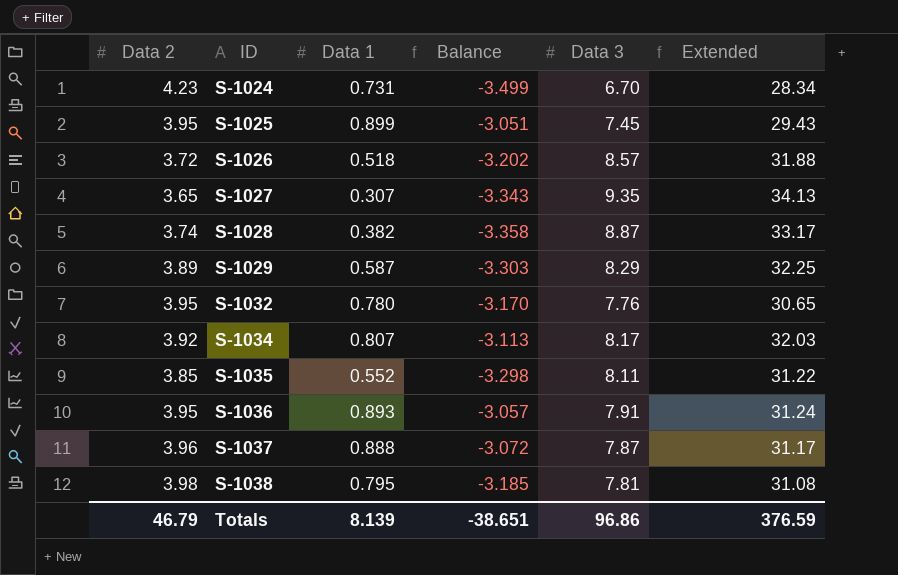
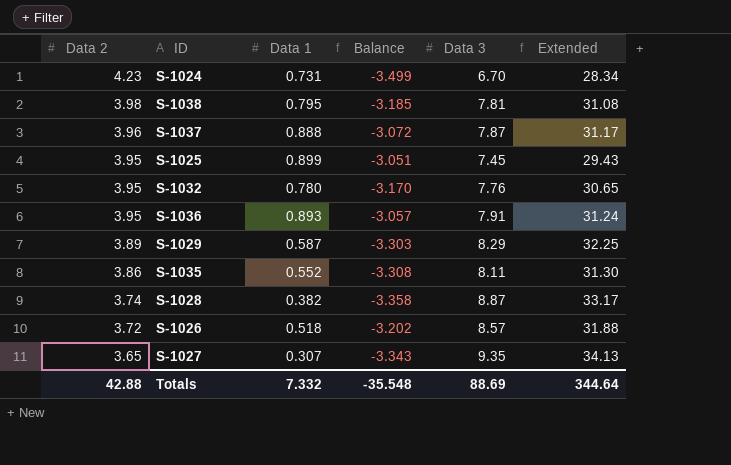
row order: ID ascending -> Data 2 descending
row S-1034: 3.92 | 0.807 | -3.113 | 8.17 | 32.03 -> none
S-1035 | Data 2: 3.85 -> 3.86
S-1035 | Balance: -3.298 -> -3.308
S-1035 | Extended: 31.22 -> 31.30
Totals | Data 2: 46.79 -> 42.88
Totals | Data 1: 8.139 -> 7.332
Totals | Balance: -38.651 -> -35.548
Totals | Data 3: 96.86 -> 88.69
Totals | Extended: 376.59 -> 344.64

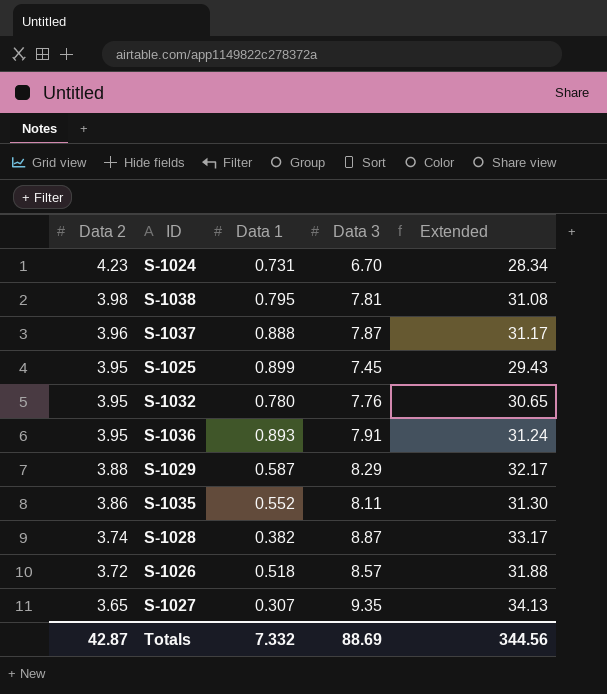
column Balance | formula: [Data 1] - [Data 2] -> none
S-1029 | Data 2: 3.89 -> 3.88
S-1029 | Extended: 32.25 -> 32.17
Totals | Data 2: 42.88 -> 42.87
Totals | Extended: 344.64 -> 344.56

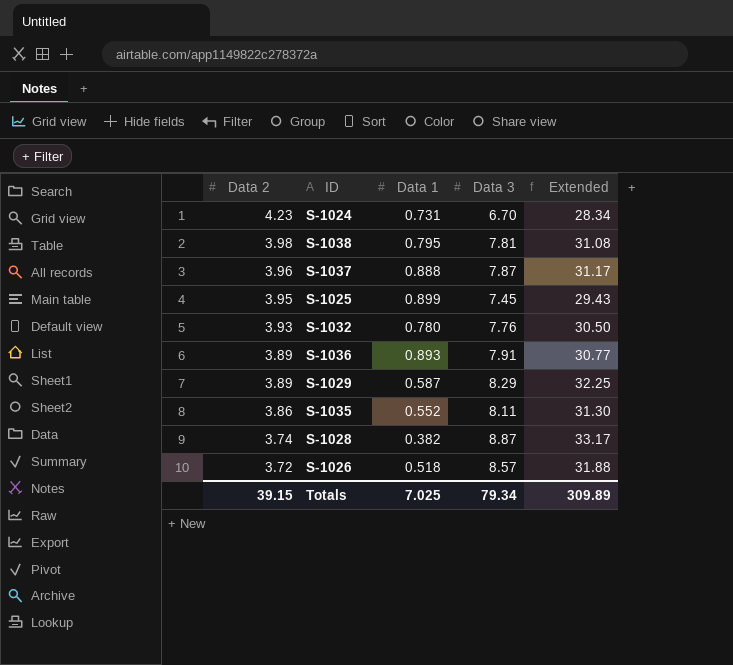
row S-1027: 3.65 | 0.307 | 9.35 | 34.13 -> none
S-1032 | Data 2: 3.95 -> 3.93
S-1032 | Extended: 30.65 -> 30.50
S-1036 | Data 2: 3.95 -> 3.89
S-1036 | Extended: 31.24 -> 30.77
S-1029 | Data 2: 3.88 -> 3.89
S-1029 | Extended: 32.17 -> 32.25
Totals | Data 2: 42.87 -> 39.15
Totals | Data 1: 7.332 -> 7.025
Totals | Data 3: 88.69 -> 79.34
Totals | Extended: 344.56 -> 309.89

